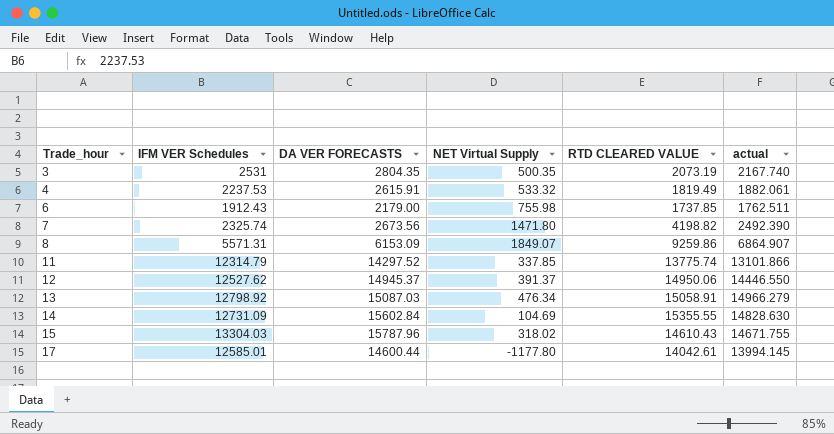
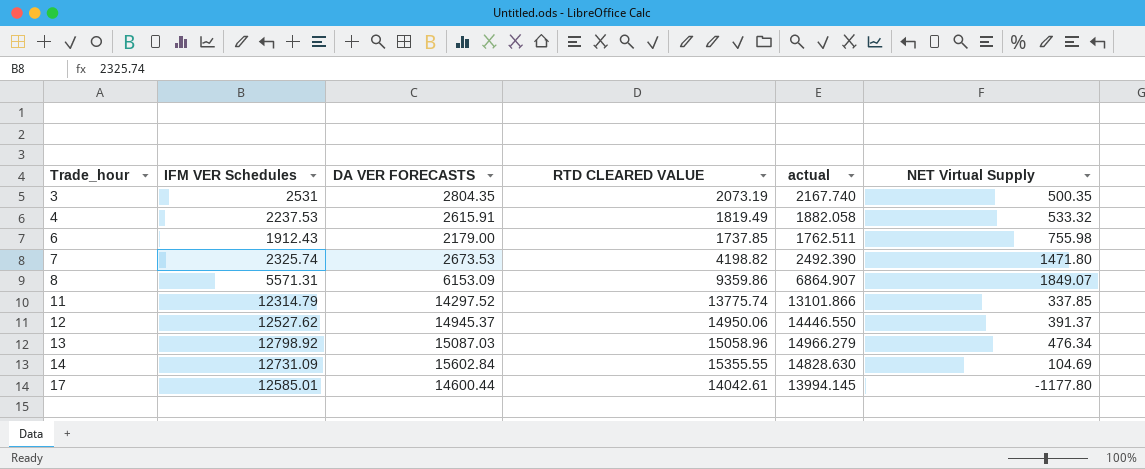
column NET Virtual Supply | position: 4 -> 6
row 15: 13304.03 | 15787.96 | 318.02 | 14610.43 | 14671.755 -> none
4 | actual: 1882.061 -> 1882.058
7 | DA VER FORECASTS: 2673.56 -> 2673.53
8 | RTD CLEARED VALUE: 9259.86 -> 9359.86
13 | RTD CLEARED VALUE: 15058.91 -> 15058.96

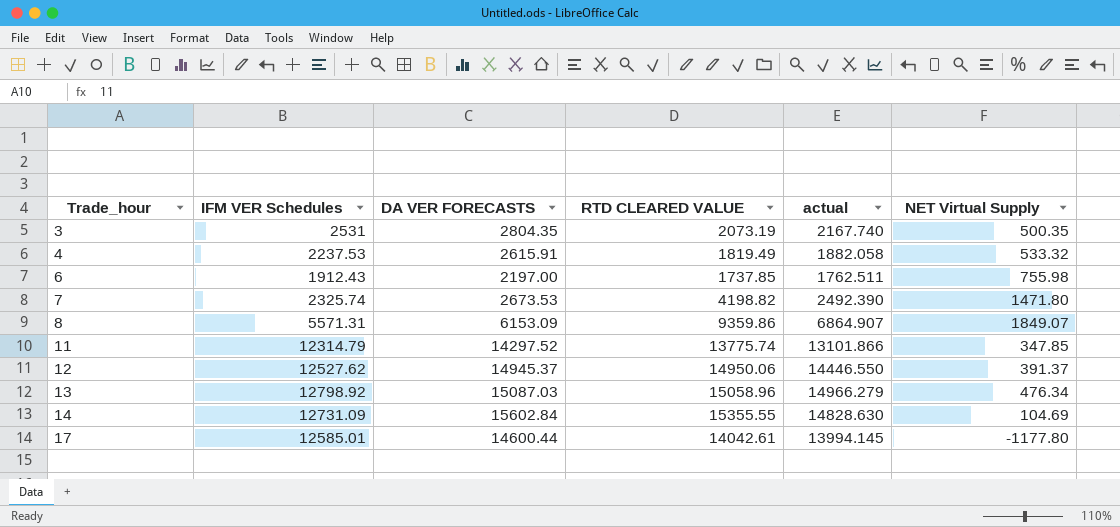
6 | DA VER FORECASTS: 2179.00 -> 2197.00
11 | NET Virtual Supply: 337.85 -> 347.85

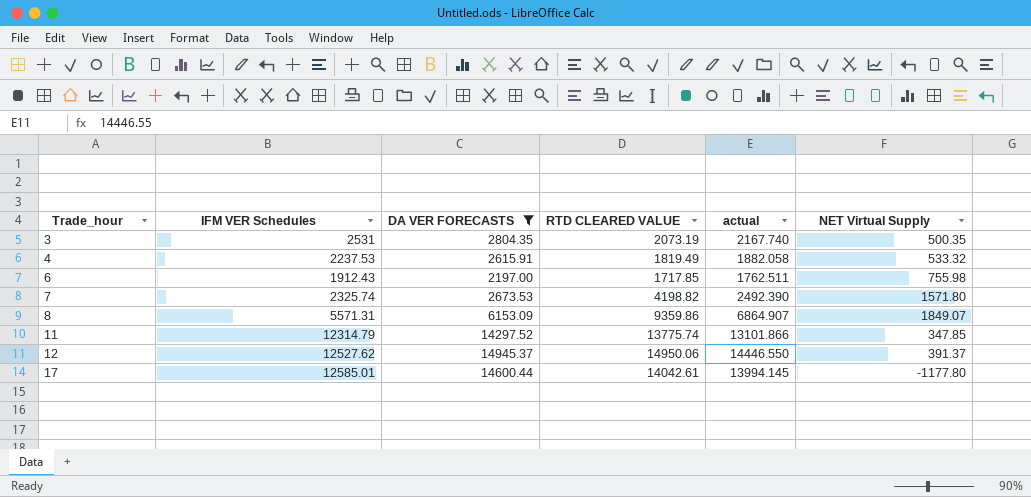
filter: none -> DA VER FORECASTS <= 14945.37
6 | RTD CLEARED VALUE: 1737.85 -> 1717.85
7 | NET Virtual Supply: 1471.80 -> 1571.80

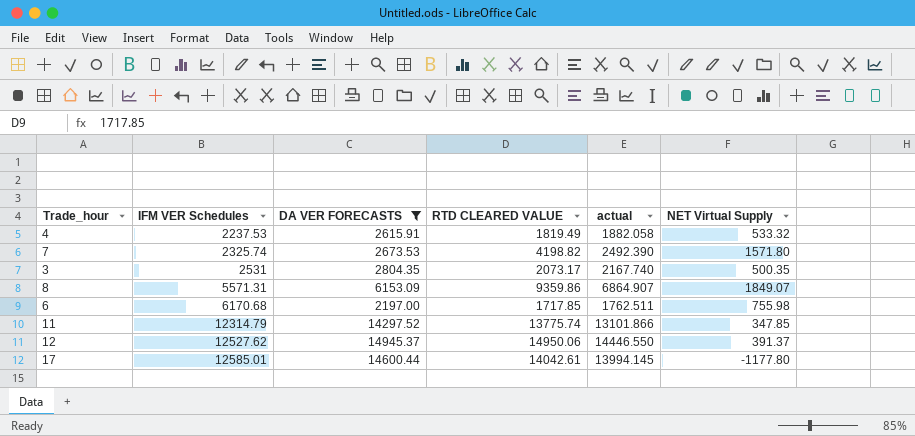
row order: Trade_hour ascending -> IFM VER Schedules ascending
3 | RTD CLEARED VALUE: 2073.19 -> 2073.17
6 | IFM VER Schedules: 1912.43 -> 6170.68

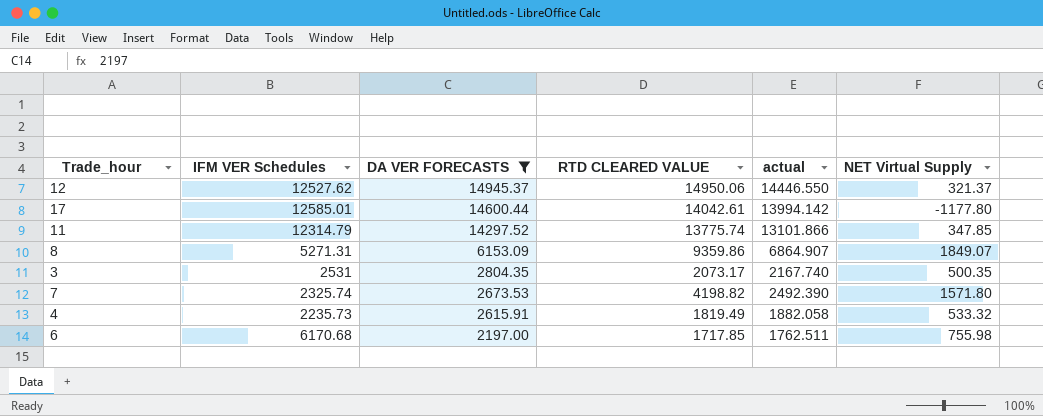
row order: IFM VER Schedules ascending -> DA VER FORECASTS descending
12 | NET Virtual Supply: 391.37 -> 321.37
17 | actual: 13994.145 -> 13994.142
8 | IFM VER Schedules: 5571.31 -> 5271.31
4 | IFM VER Schedules: 2237.53 -> 2235.73

